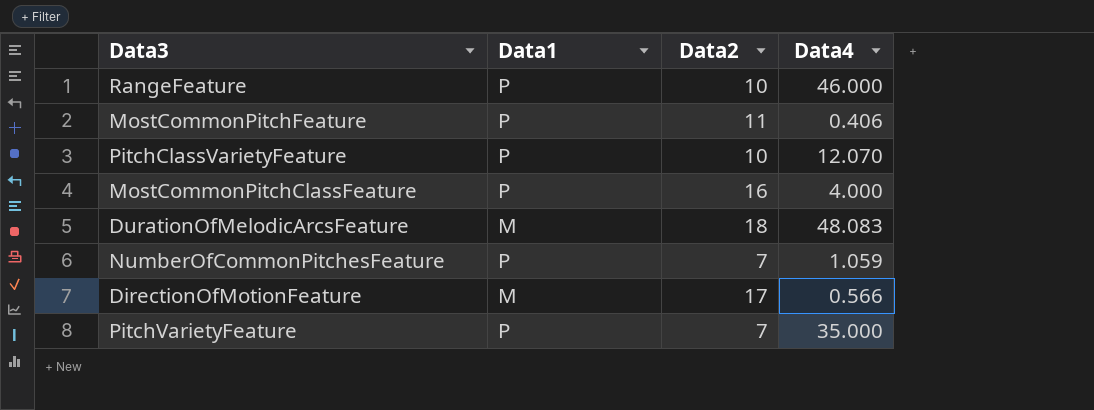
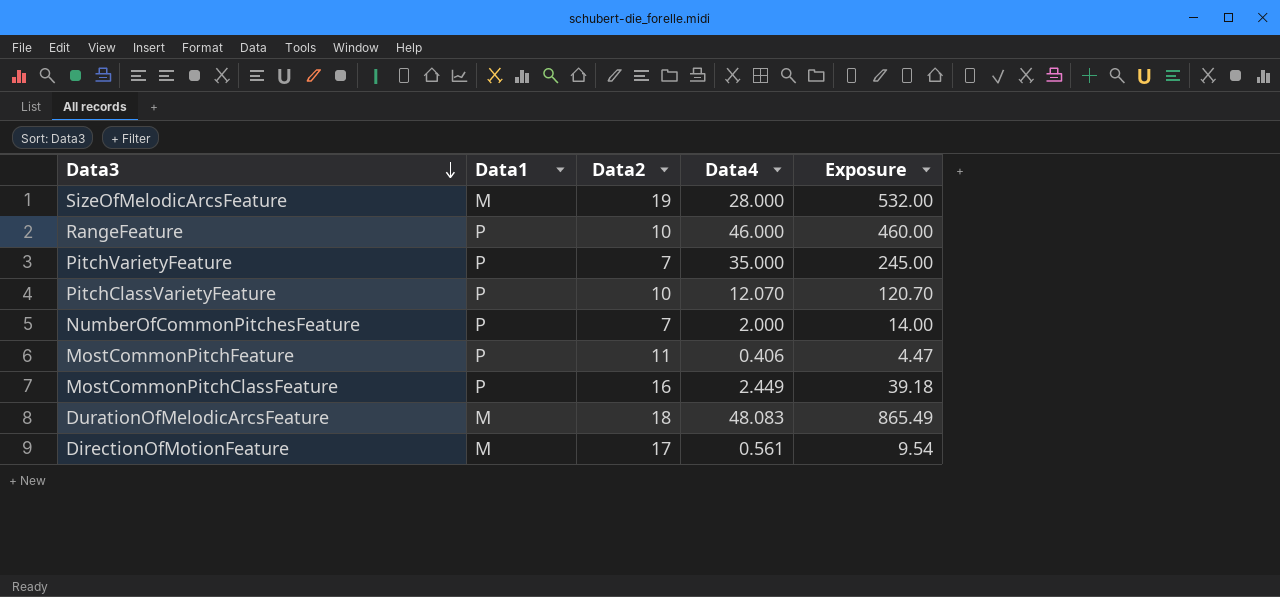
row order: none -> Data3 descending
column Exposure | formula: none -> [Data2] * [Data4]
row SizeOfMelodicArcsFeature: none -> M | 19 | 28.000 | 532.00
NumberOfCommonPitchesFeature | Data4: 1.059 -> 2.000
MostCommonPitchClassFeature | Data4: 4.000 -> 2.449
DirectionOfMotionFeature | Data4: 0.566 -> 0.561

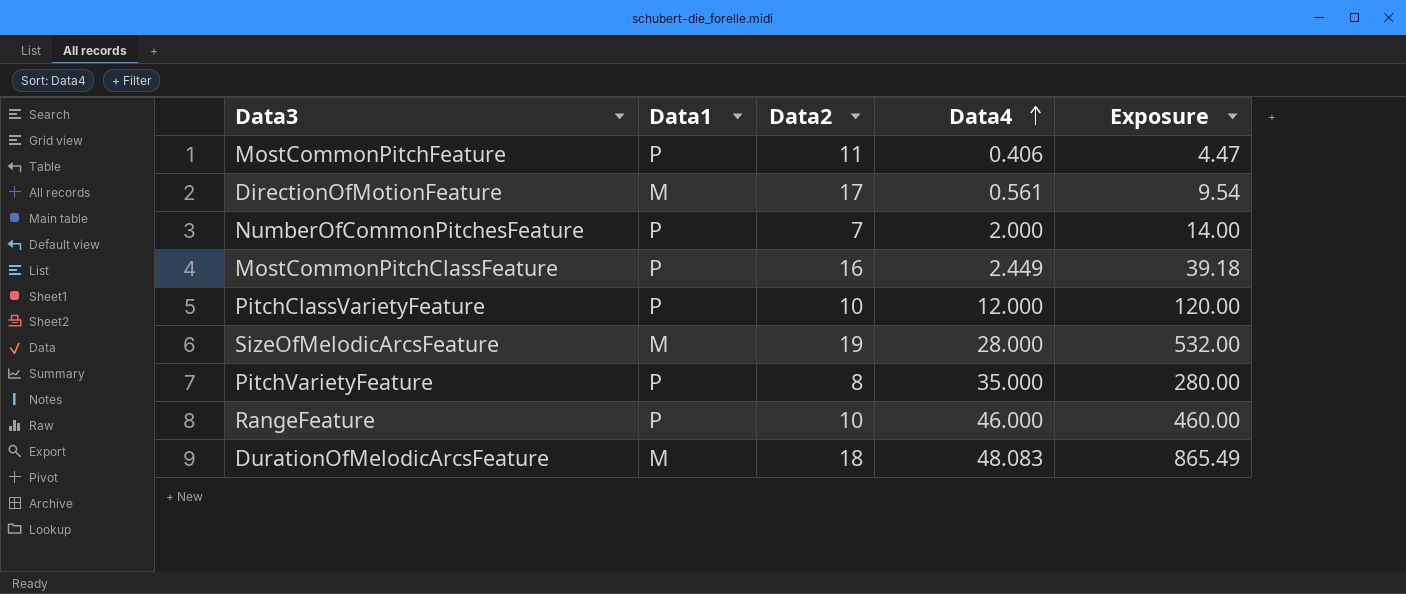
row order: Data3 descending -> Data4 ascending
PitchClassVarietyFeature | Data4: 12.070 -> 12.000
PitchClassVarietyFeature | Exposure: 120.70 -> 120.00
PitchVarietyFeature | Data2: 7 -> 8
PitchVarietyFeature | Exposure: 245.00 -> 280.00

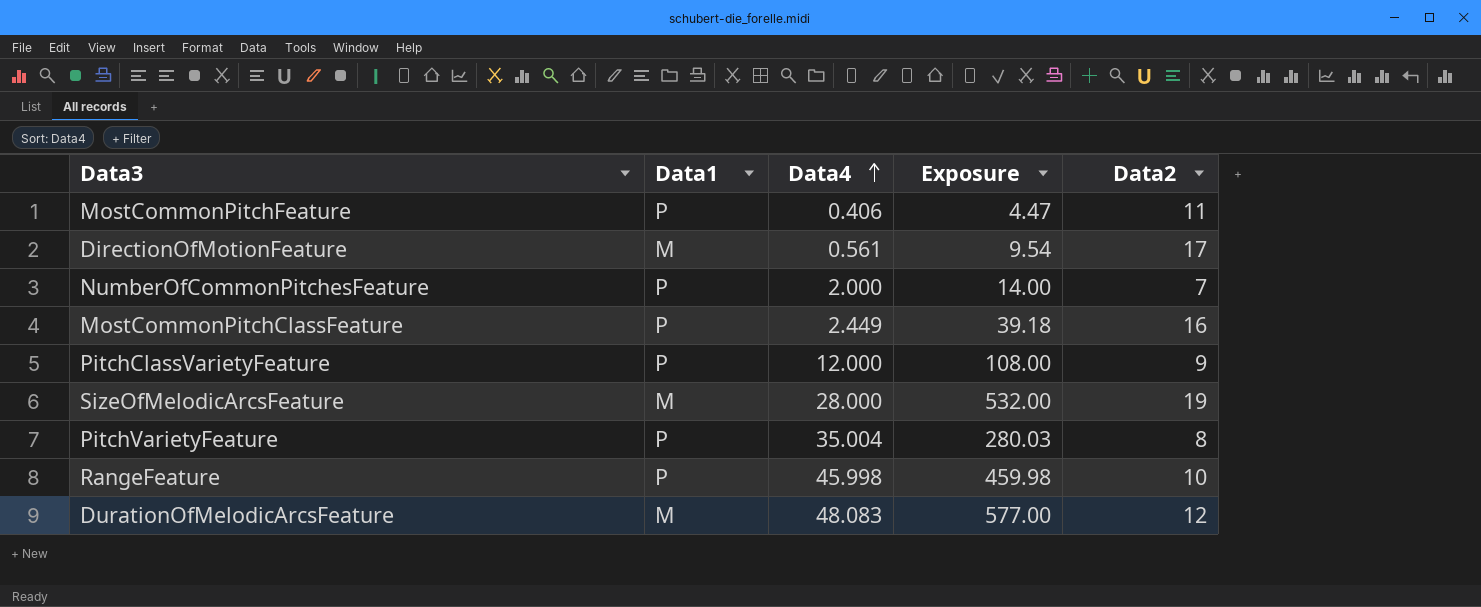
column Data2 | position: 3 -> 5
PitchClassVarietyFeature | Exposure: 120.00 -> 108.00
PitchClassVarietyFeature | Data2: 10 -> 9
PitchVarietyFeature | Data4: 35.000 -> 35.004
PitchVarietyFeature | Exposure: 280.00 -> 280.03
RangeFeature | Data4: 46.000 -> 45.998
RangeFeature | Exposure: 460.00 -> 459.98
DurationOfMelodicArcsFeature | Exposure: 865.49 -> 577.00
DurationOfMelodicArcsFeature | Data2: 18 -> 12

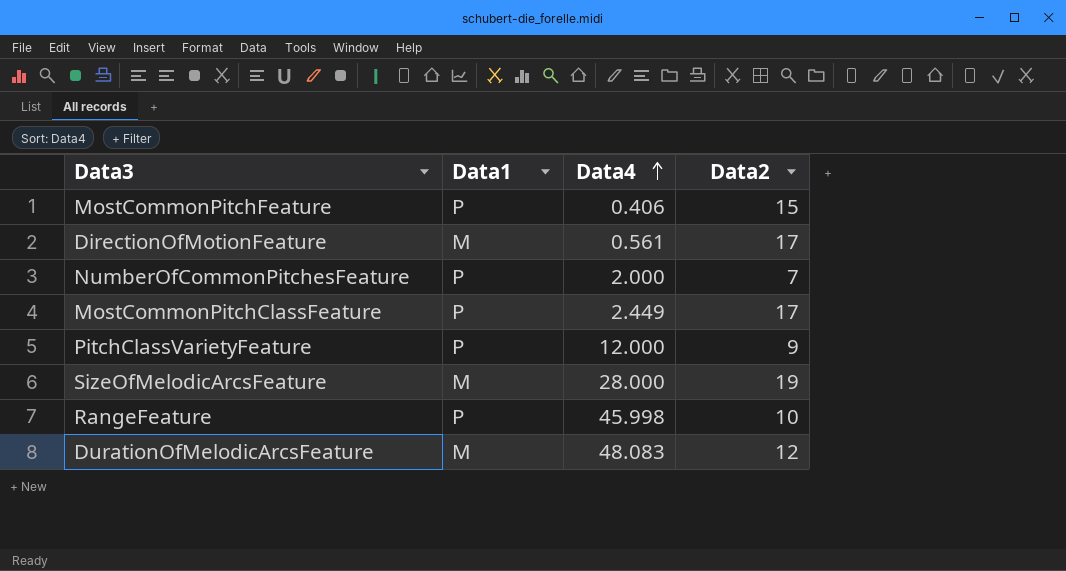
column Exposure | formula: [Data4] * [Data2] -> none
row PitchVarietyFeature: P | 35.004 | 280.03 | 8 -> none
MostCommonPitchFeature | Data2: 11 -> 15
MostCommonPitchClassFeature | Data2: 16 -> 17

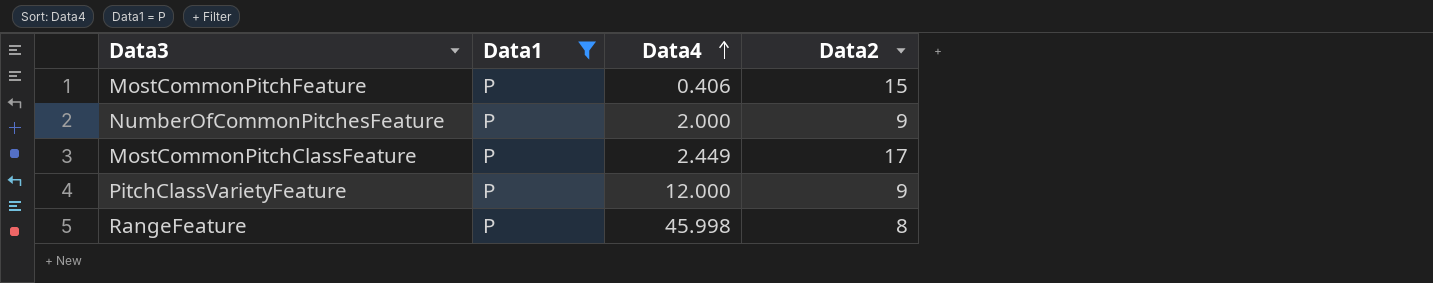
filter: none -> Data1 = P
NumberOfCommonPitchesFeature | Data2: 7 -> 9
RangeFeature | Data2: 10 -> 8

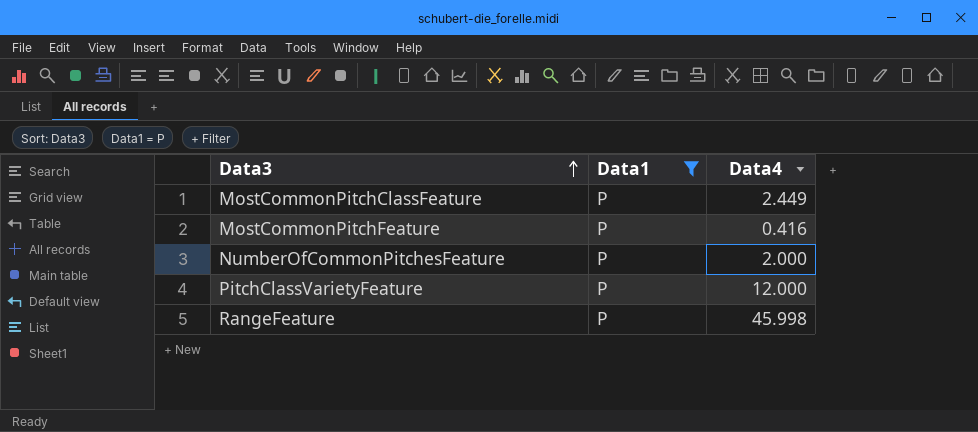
row order: Data4 ascending -> Data3 ascending
column Data2 | position: 4 -> none
MostCommonPitchFeature | Data4: 0.406 -> 0.416

